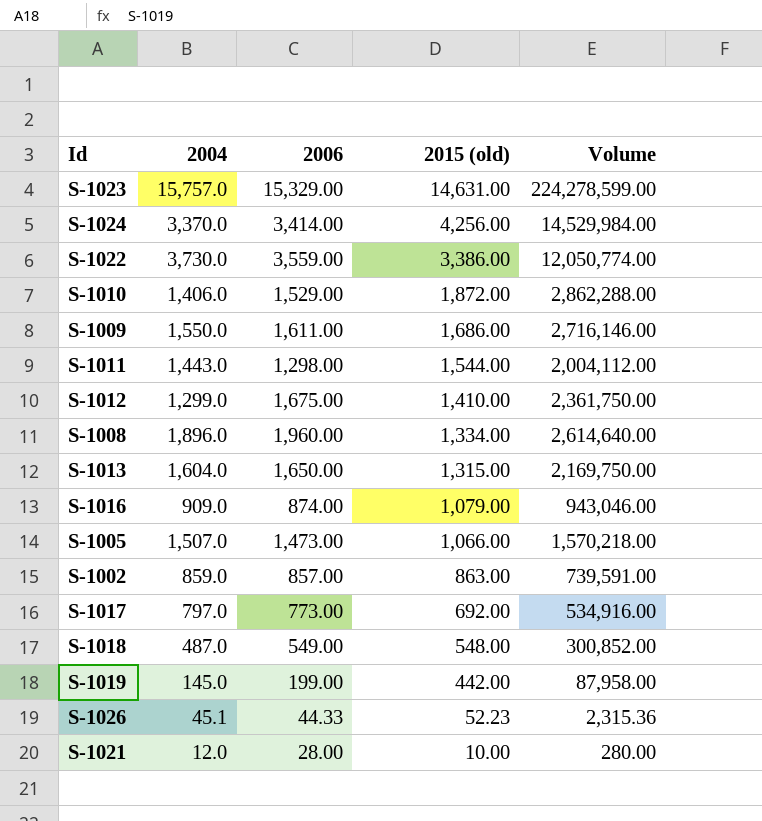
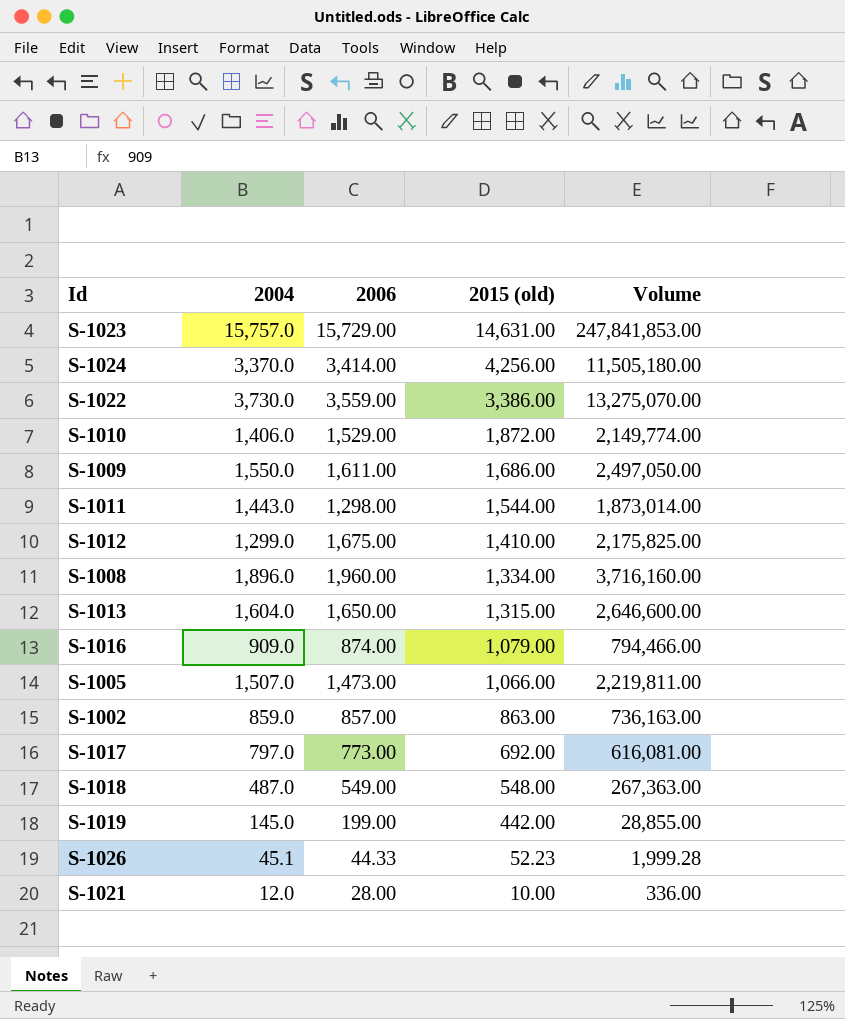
column Volume | formula: [2006] * [2015 (old)] -> [2004] * [2006]
S-1023 | 2006: 15,329.00 -> 15,729.00

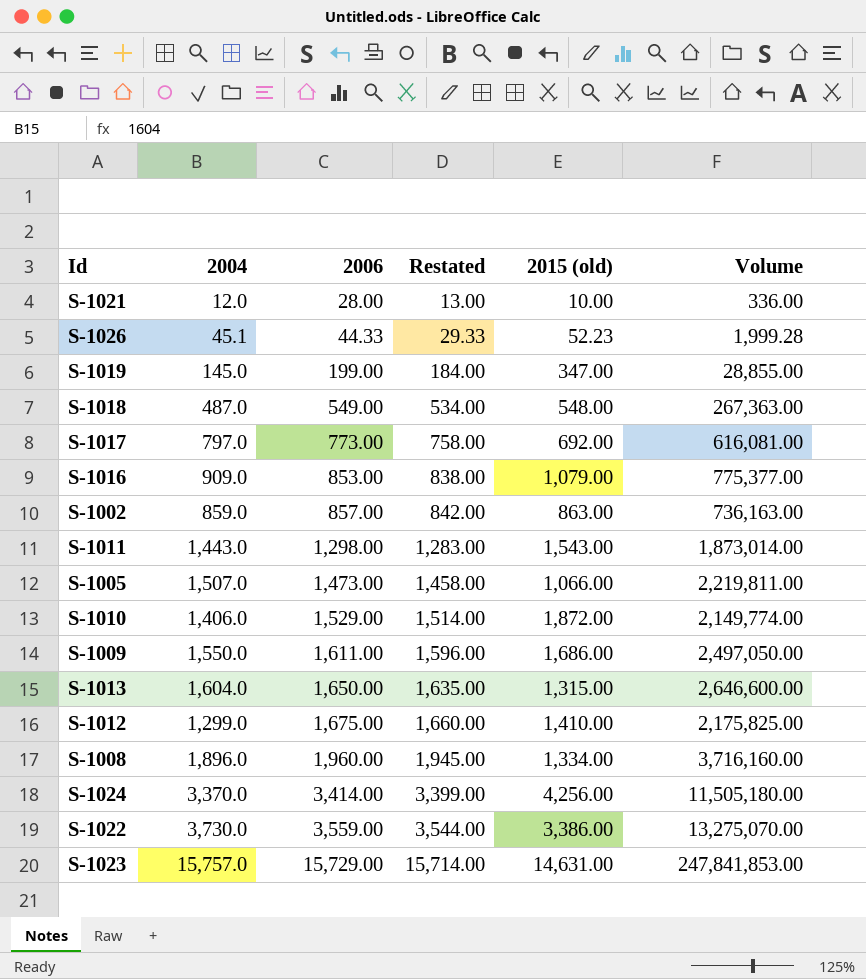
row order: 2015 (old) descending -> 2006 ascending
column Restated | formula: none -> [2006] - 15
S-1019 | 2015 (old): 442.00 -> 347.00
S-1016 | 2006: 874.00 -> 853.00
S-1016 | Volume: 794,466.00 -> 775,377.00
S-1011 | 2015 (old): 1,544.00 -> 1,543.00

